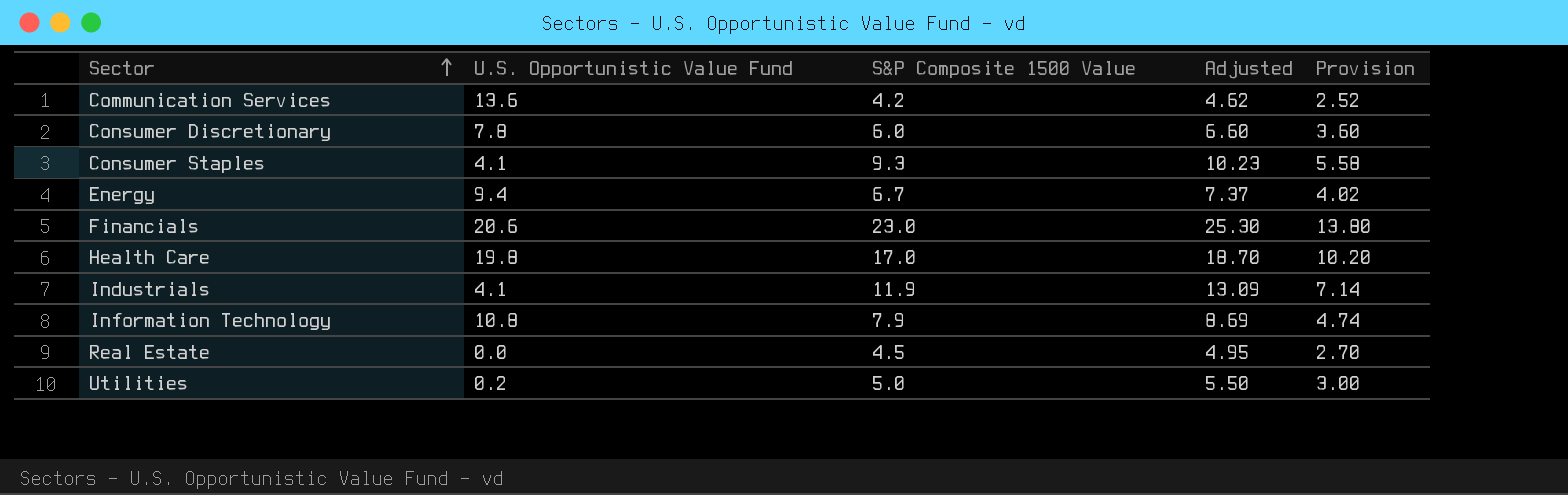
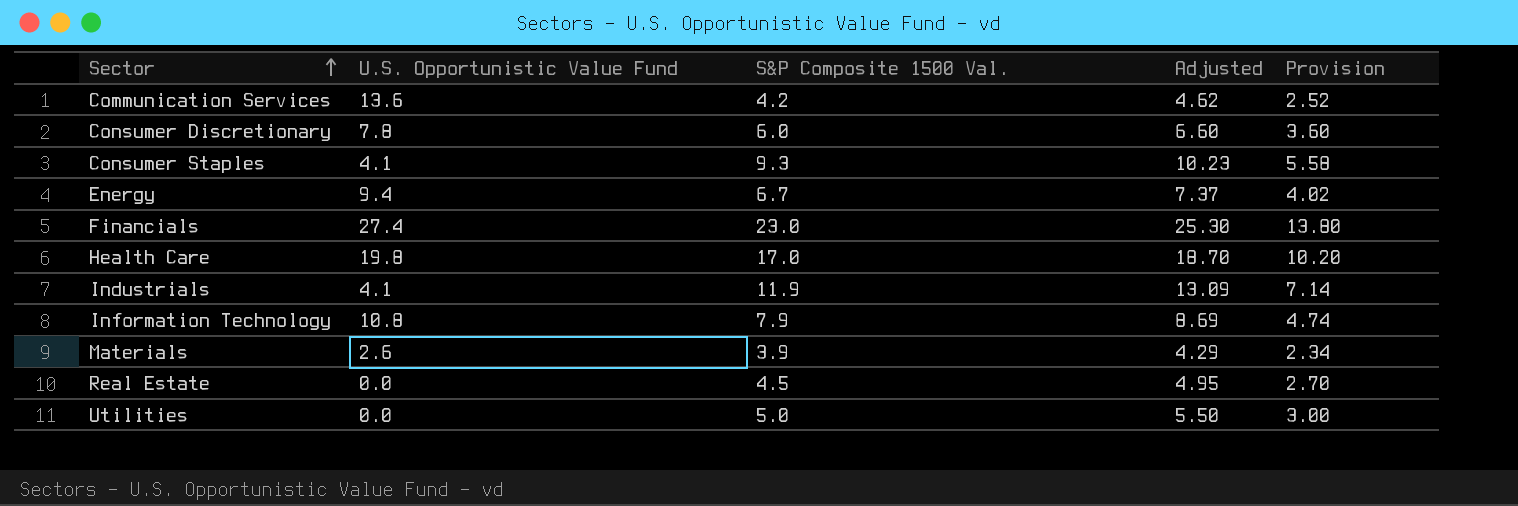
column name: S&P Composite 1500 Value -> S&P Composite 1500 Val.
Financials | U.S. Opportunistic Value Fund: 20.6 -> 27.4
row Materials: none -> 2.6 | 3.9 | 4.29 | 2.34
Utilities | U.S. Opportunistic Value Fund: 0.2 -> 0.0

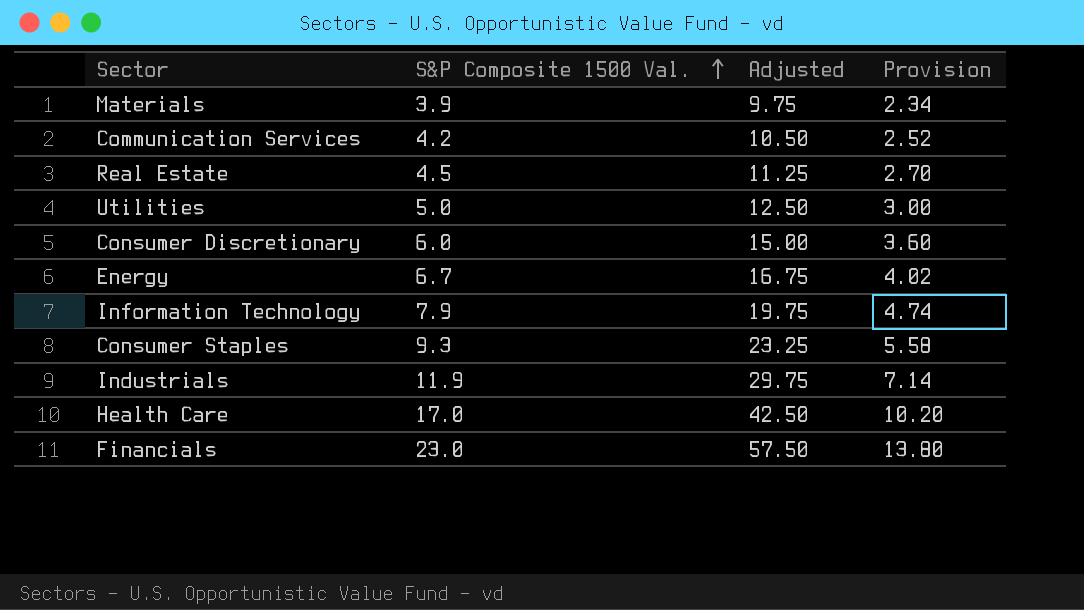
row order: Sector ascending -> S&P Composite 1500 Val. ascending
column U.S. Opportunistic Value Fund | position: 2 -> none
column Adjusted | formula: [S&P Composite 1500 Val.] * 1.1 -> [S&P Composite 1500 Val.] * 2.5

